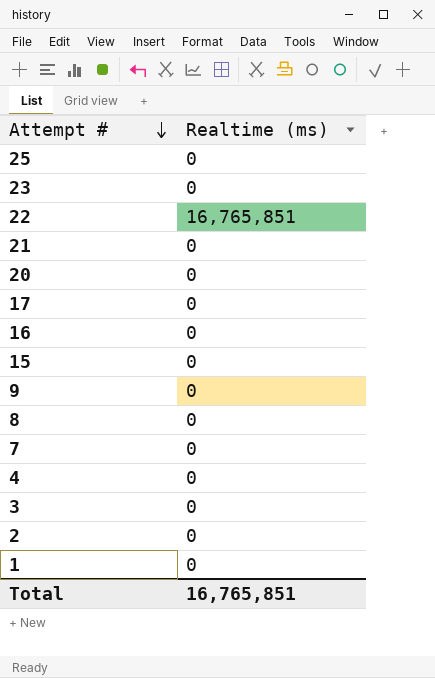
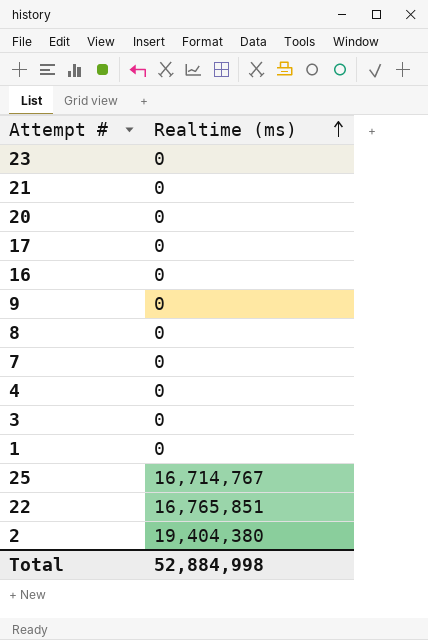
row order: Attempt # descending -> Realtime (ms) ascending
row 15: 0 -> none
25 | Realtime (ms): 0 -> 16,714,767
2 | Realtime (ms): 0 -> 19,404,380
Total | Realtime (ms): 16,765,851 -> 52,884,998

